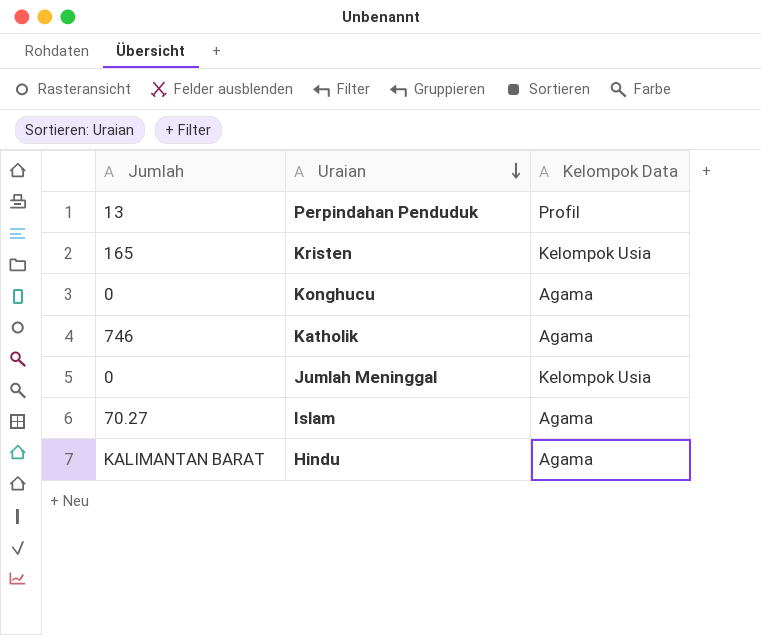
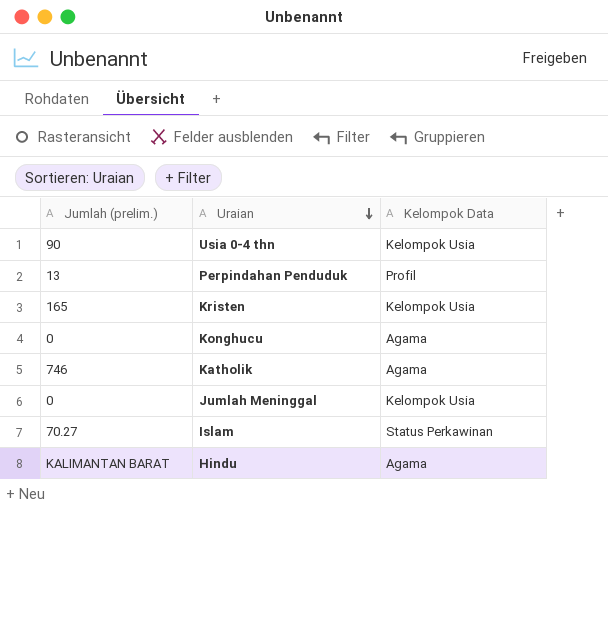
column name: Jumlah -> Jumlah (prelim.)
row Usia 0-4 thn: none -> 90 | Kelompok Usia
Islam | Kelompok Data: Agama -> Status Perkawinan

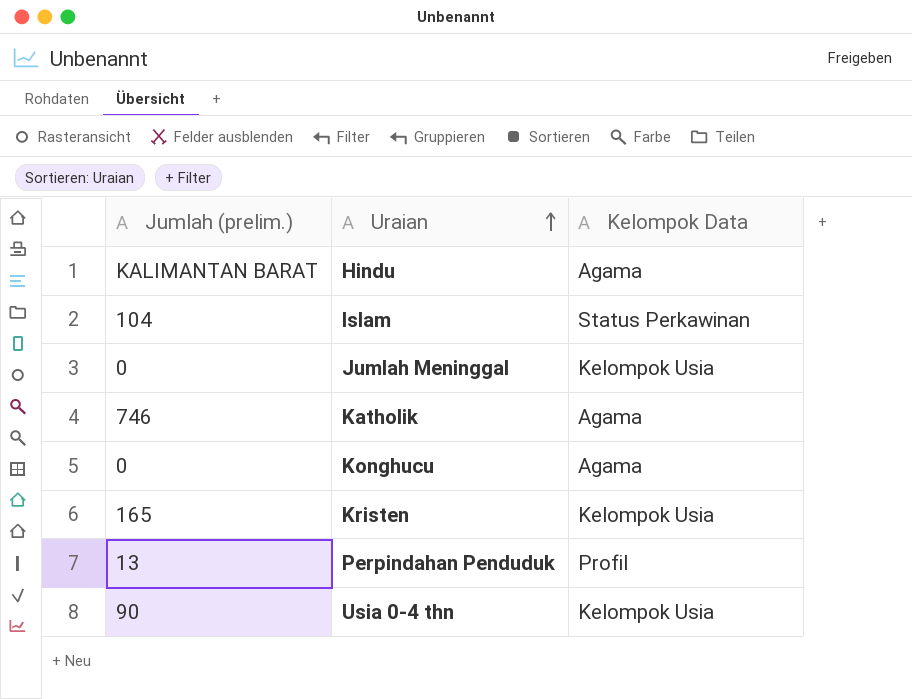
row order: Uraian descending -> Uraian ascending
Islam | Jumlah (prelim.): 70.27 -> 104

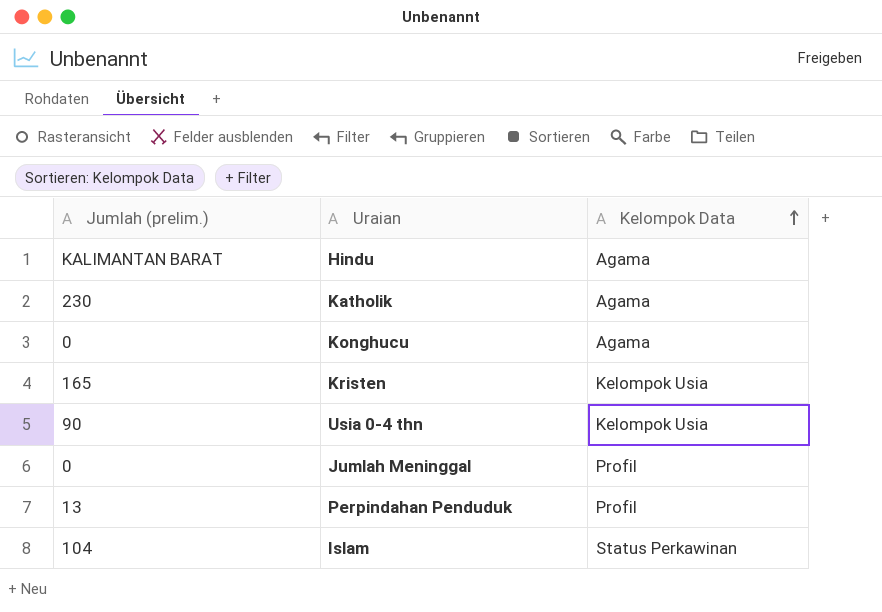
row order: Uraian ascending -> Kelompok Data ascending
Katholik | Jumlah (prelim.): 746 -> 230
Jumlah Meninggal | Kelompok Data: Kelompok Usia -> Profil

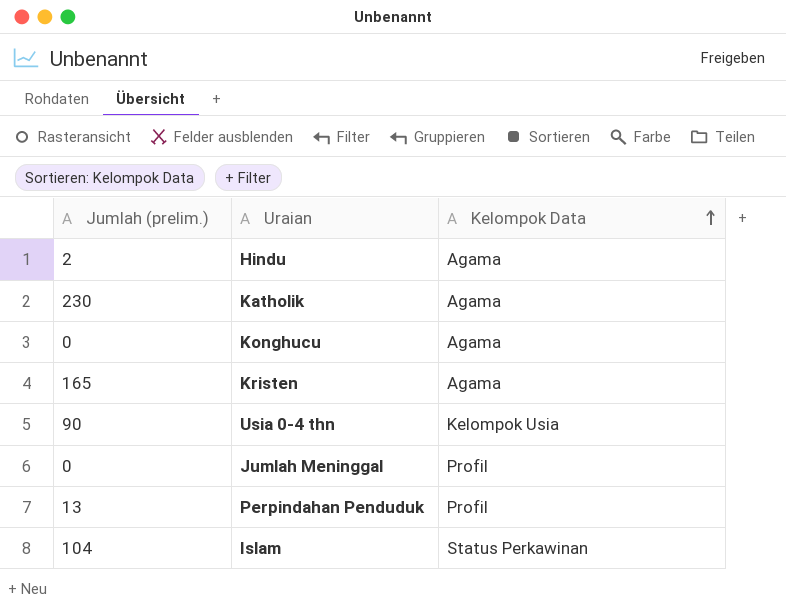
Hindu | Jumlah (prelim.): KALIMANTAN BARAT -> 2
Kristen | Kelompok Data: Kelompok Usia -> Agama

